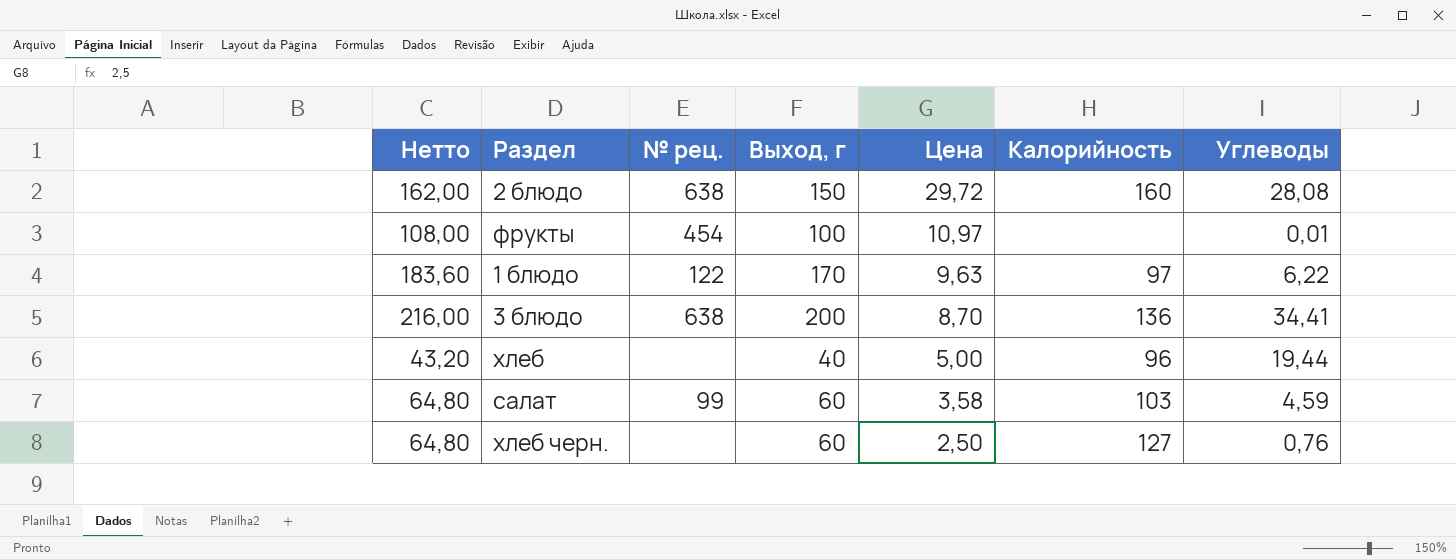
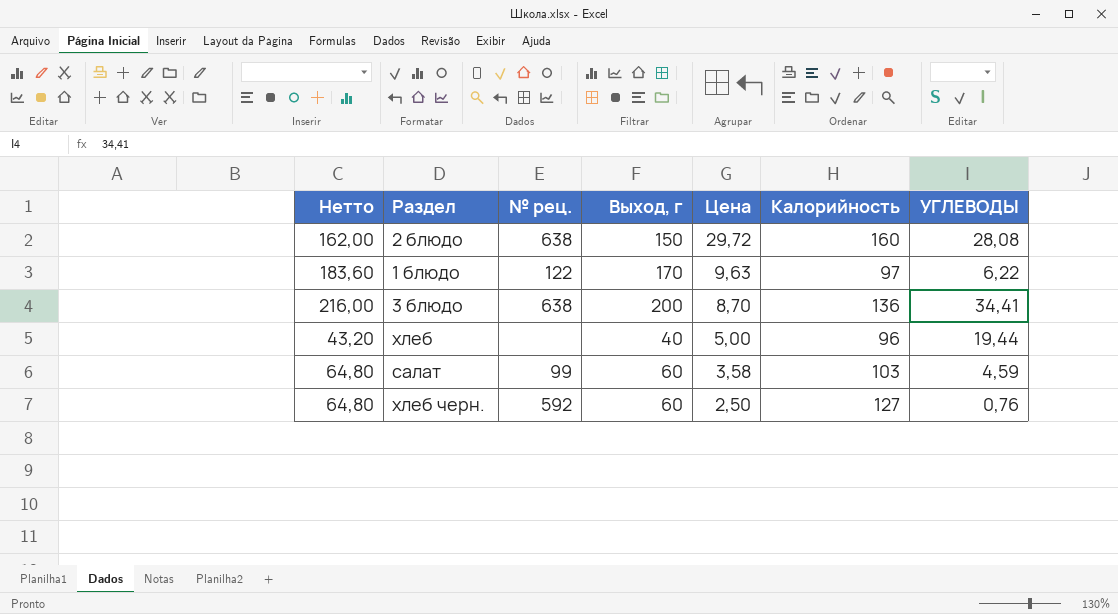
column name: Углеводы -> УГЛЕВОДЫ
row фрукты: 108,00 | 454 | 100 | 10,97 | none | 0,01 -> none
хлеб черн. | № рец.: none -> 592

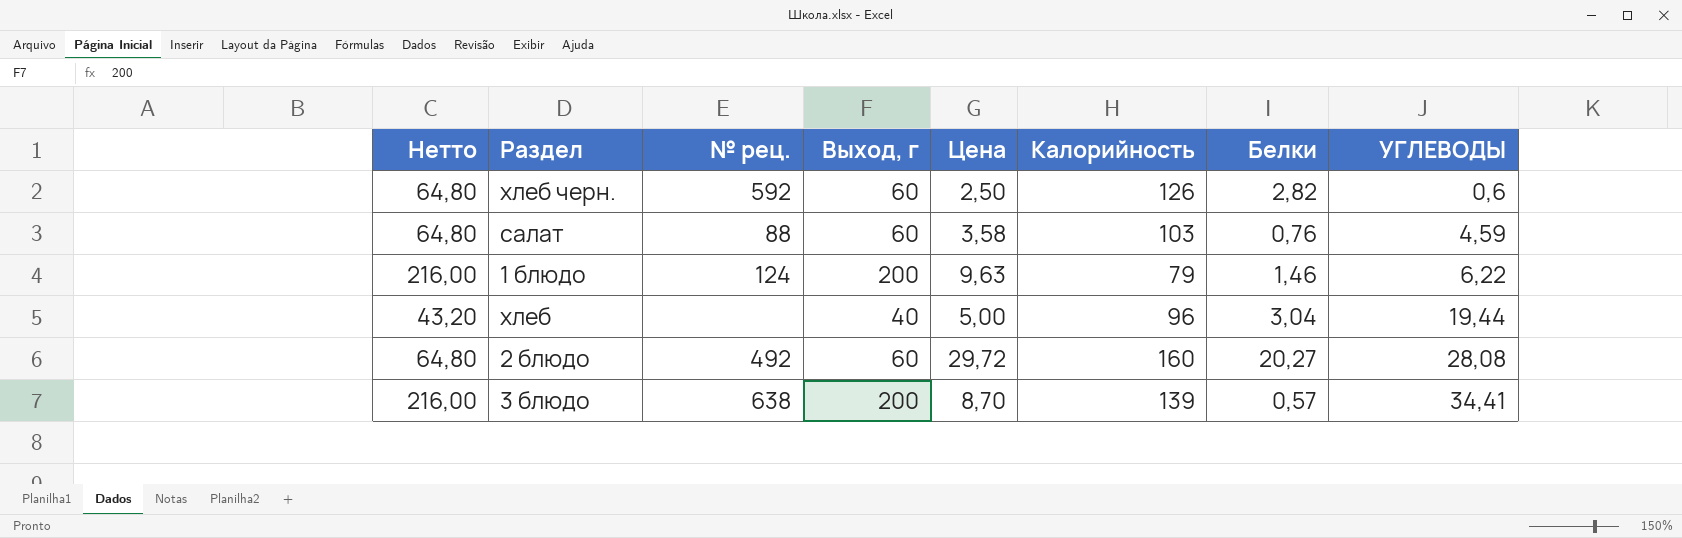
row order: Цена descending -> УГЛЕВОДЫ ascending
column Белки | position: none -> 7
хлеб черн. | Калорийность: 127 -> 126
хлеб черн. | УГЛЕВОДЫ: 0,76 -> 0,6
салат | № рец.: 99 -> 88
1 блюдо | Нетто: 183,60 -> 216,00
1 блюдо | № рец.: 122 -> 124
1 блюдо | Выход, г: 170 -> 200
1 блюдо | Калорийность: 97 -> 79
2 блюдо | Нетто: 162,00 -> 64,80
2 блюдо | № рец.: 638 -> 492
2 блюдо | Выход, г: 150 -> 60
3 блюдо | Калорийность: 136 -> 139

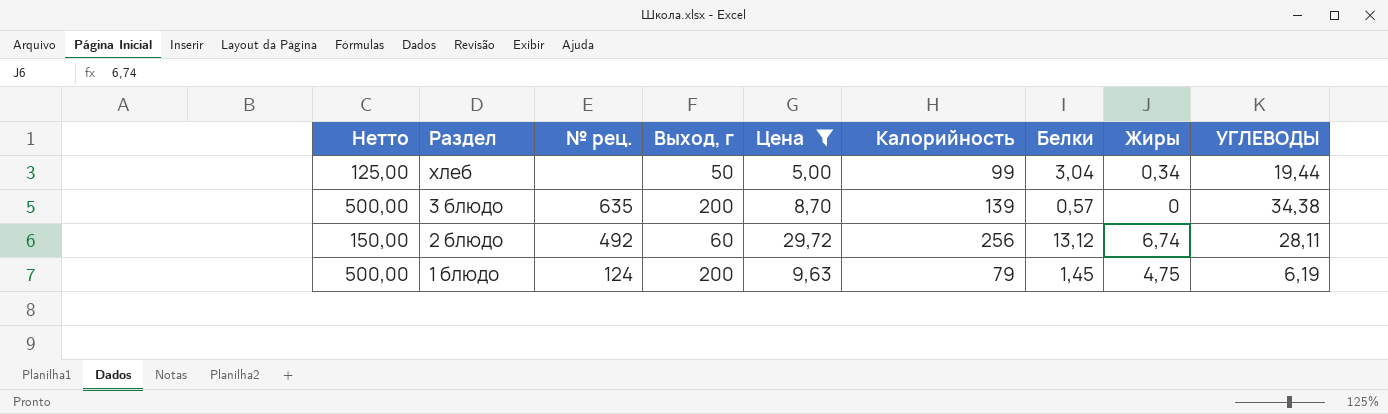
filter: none -> Цена >= 5,00
row order: УГЛЕВОДЫ ascending -> Раздел descending
column Нетто | formula: [Выход, г] * 1,08 -> [Выход, г] * 2,5
column Жиры | position: none -> 8
хлеб | Выход, г: 40 -> 50
хлеб | Калорийность: 96 -> 99
3 блюдо | № рец.: 638 -> 635
3 блюдо | УГЛЕВОДЫ: 34,41 -> 34,38
2 блюдо | Калорийность: 160 -> 256
2 блюдо | Белки: 20,27 -> 13,12
2 блюдо | УГЛЕВОДЫ: 28,08 -> 28,11
1 блюдо | Белки: 1,46 -> 1,45
1 блюдо | УГЛЕВОДЫ: 6,22 -> 6,19

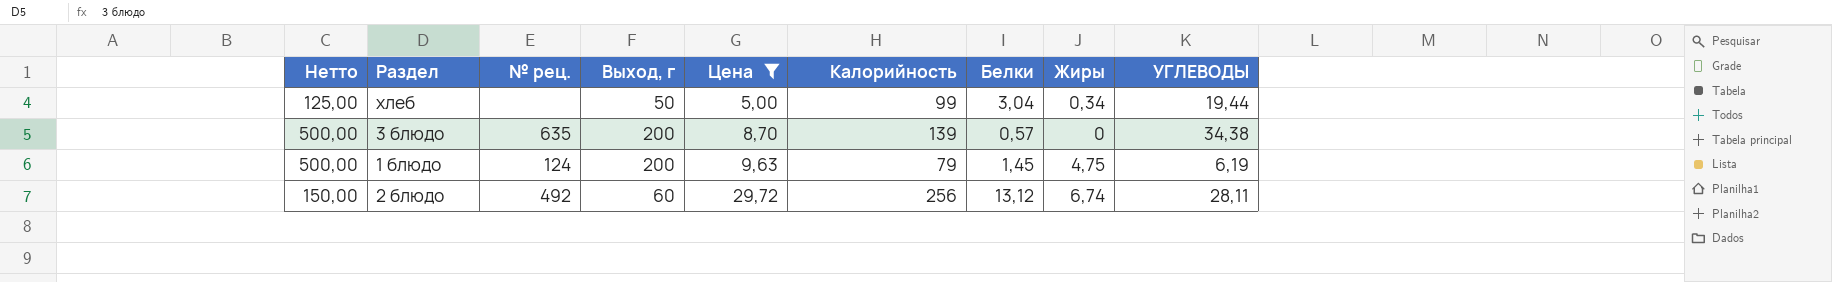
row order: Раздел descending -> Цена ascending

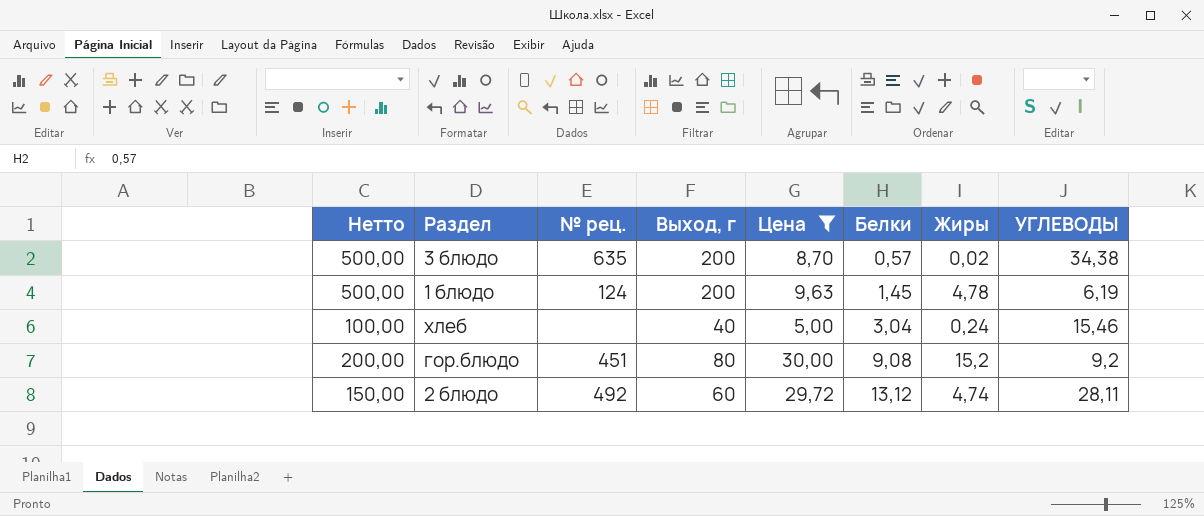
row order: Цена ascending -> Белки ascending
column Калорийность | position: 6 -> none
3 блюдо | Жиры: 0 -> 0,02
1 блюдо | Жиры: 4,75 -> 4,78
хлеб | Нетто: 125,00 -> 100,00
хлеб | Выход, г: 50 -> 40
хлеб | Жиры: 0,34 -> 0,24
хлеб | УГЛЕВОДЫ: 19,44 -> 15,46
row гор.блюдо: none -> 200,00 | 451 | 80 | 30,00 | 9,08 | 15,2 | 9,2
2 блюдо | Жиры: 6,74 -> 4,74

